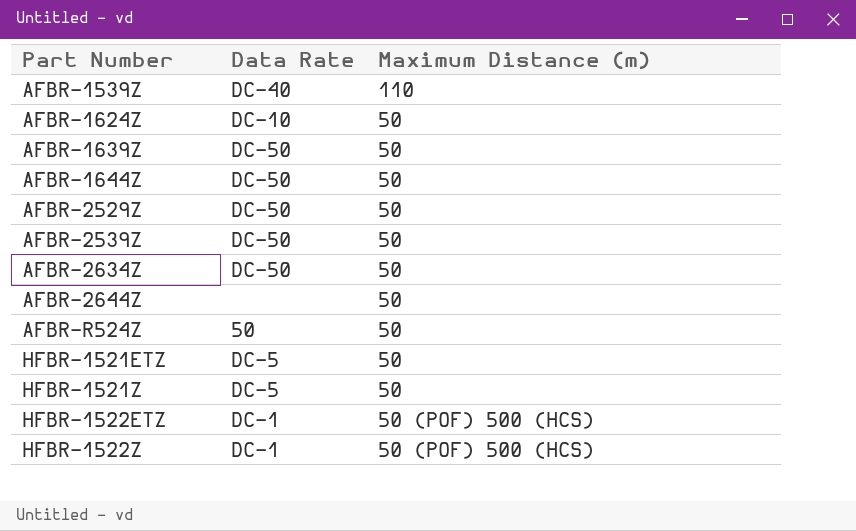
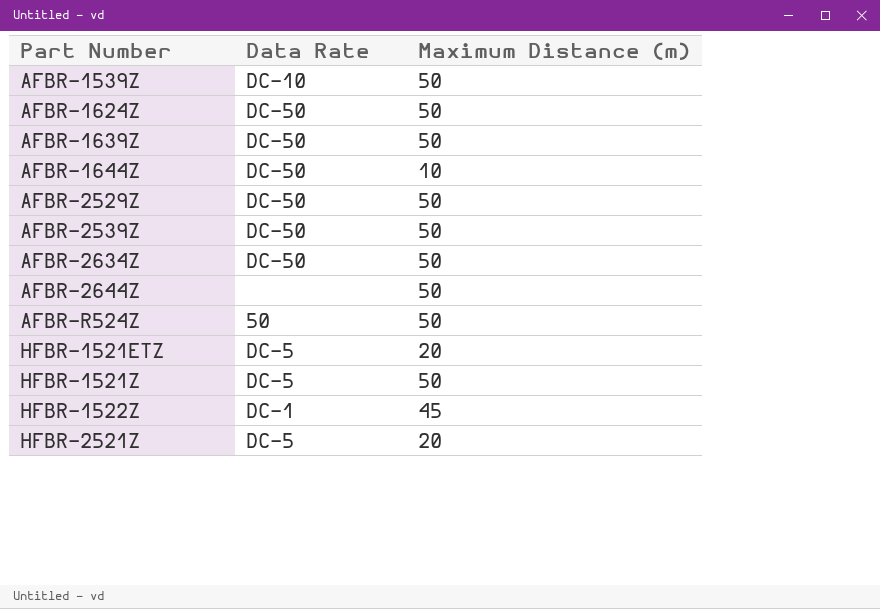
row HFBR-1522ETZ: DC-1 | 50 (POF) 500 (HCS) -> none
AFBR-1539Z | Data Rate: DC-40 -> DC-10
AFBR-1539Z | Maximum Distance (m): 110 -> 50
AFBR-1624Z | Data Rate: DC-10 -> DC-50
AFBR-1644Z | Maximum Distance (m): 50 -> 10
HFBR-1521ETZ | Maximum Distance (m): 50 -> 20
HFBR-1522Z | Maximum Distance (m): 50 (POF) 500 (HCS) -> 45
row HFBR-2521Z: none -> DC-5 | 20

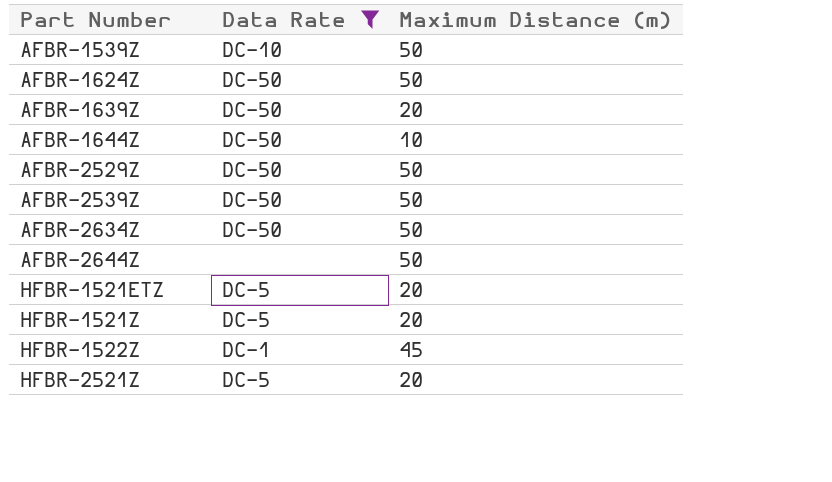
filter: none -> Data Rate != 50
AFBR-1639Z | Maximum Distance (m): 50 -> 20
HFBR-1521Z | Maximum Distance (m): 50 -> 20

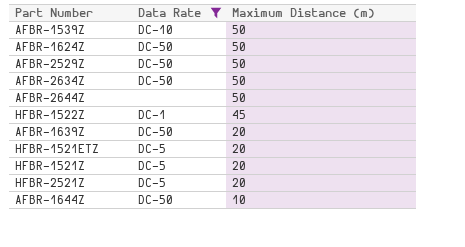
row order: Part Number ascending -> Maximum Distance (m) descending
row AFBR-2539Z: DC-50 | 50 -> none

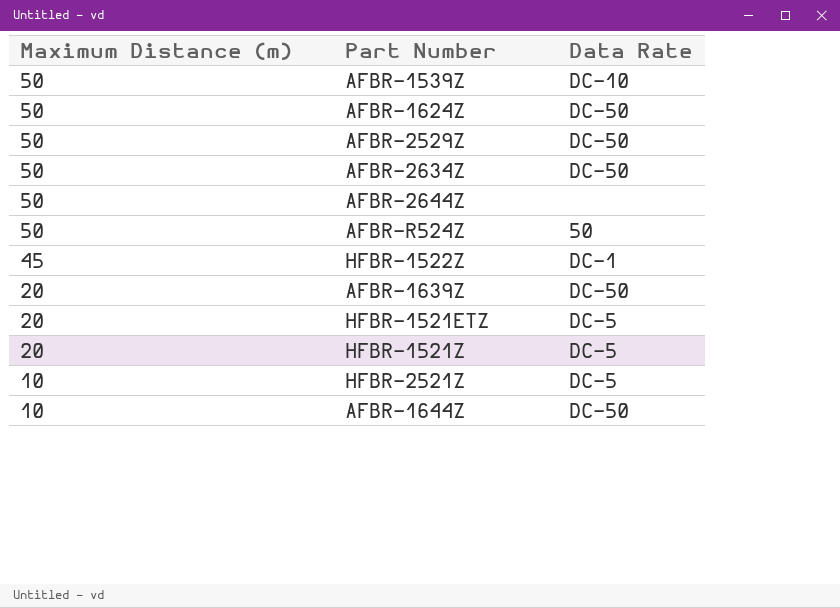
filter: Data Rate != 50 -> none
column Maximum Distance (m) | position: 3 -> 1
HFBR-2521Z | Maximum Distance (m): 20 -> 10

